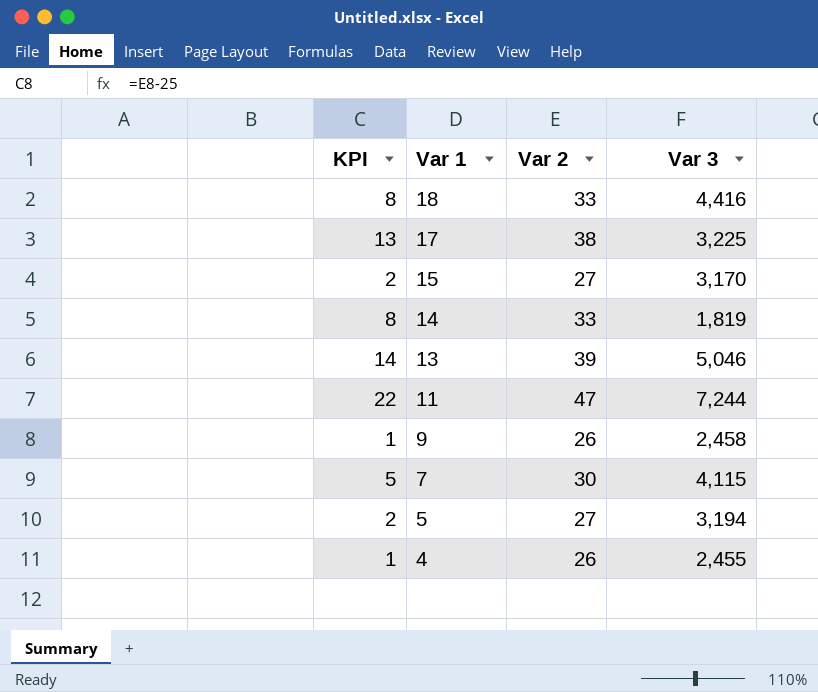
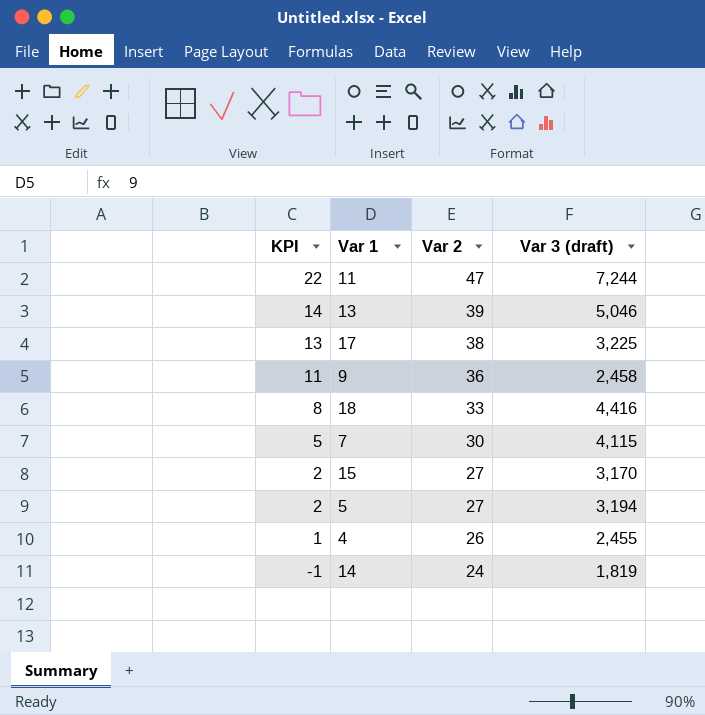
row order: Var 1 descending -> KPI descending
column name: Var 3 -> Var 3 (draft)
9 | KPI: 1 -> 11
9 | Var 2: 26 -> 36
14 | KPI: 8 -> -1
14 | Var 2: 33 -> 24

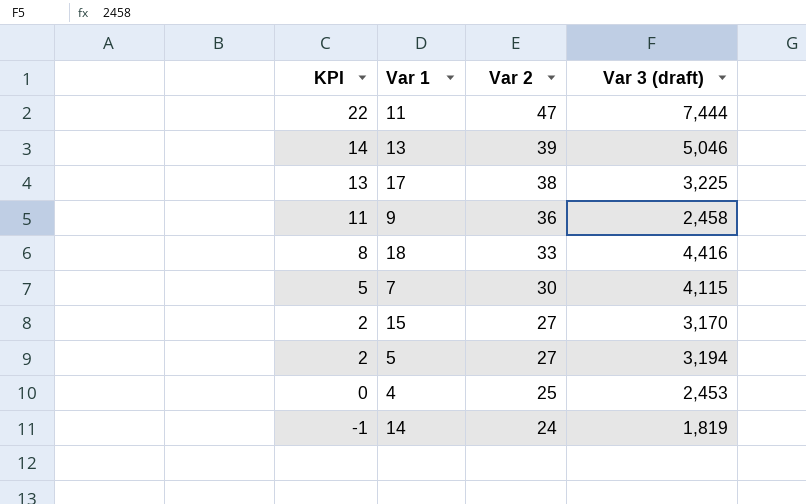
11 | Var 3 (draft): 7,244 -> 7,444
4 | KPI: 1 -> 0
4 | Var 2: 26 -> 25
4 | Var 3 (draft): 2,455 -> 2,453

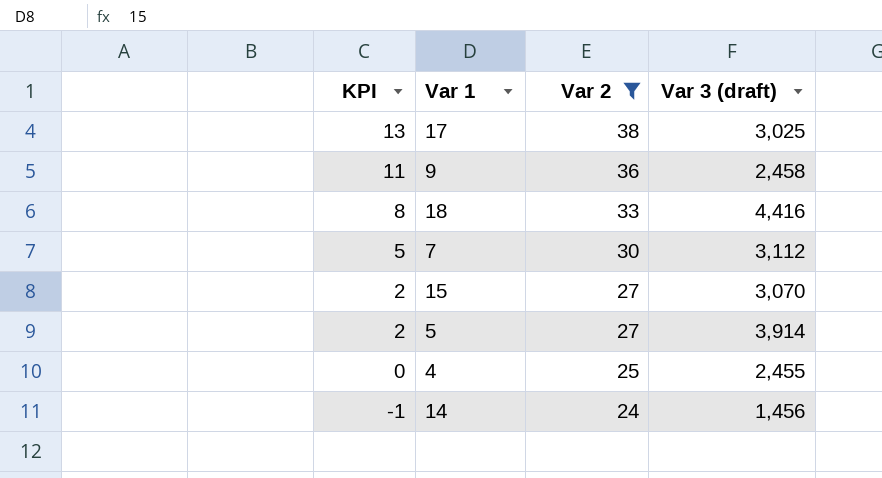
filter: none -> Var 2 <= 38
17 | Var 3 (draft): 3,225 -> 3,025
7 | Var 3 (draft): 4,115 -> 3,112
15 | Var 3 (draft): 3,170 -> 3,070
5 | Var 3 (draft): 3,194 -> 3,914
4 | Var 3 (draft): 2,453 -> 2,455
14 | Var 3 (draft): 1,819 -> 1,456

